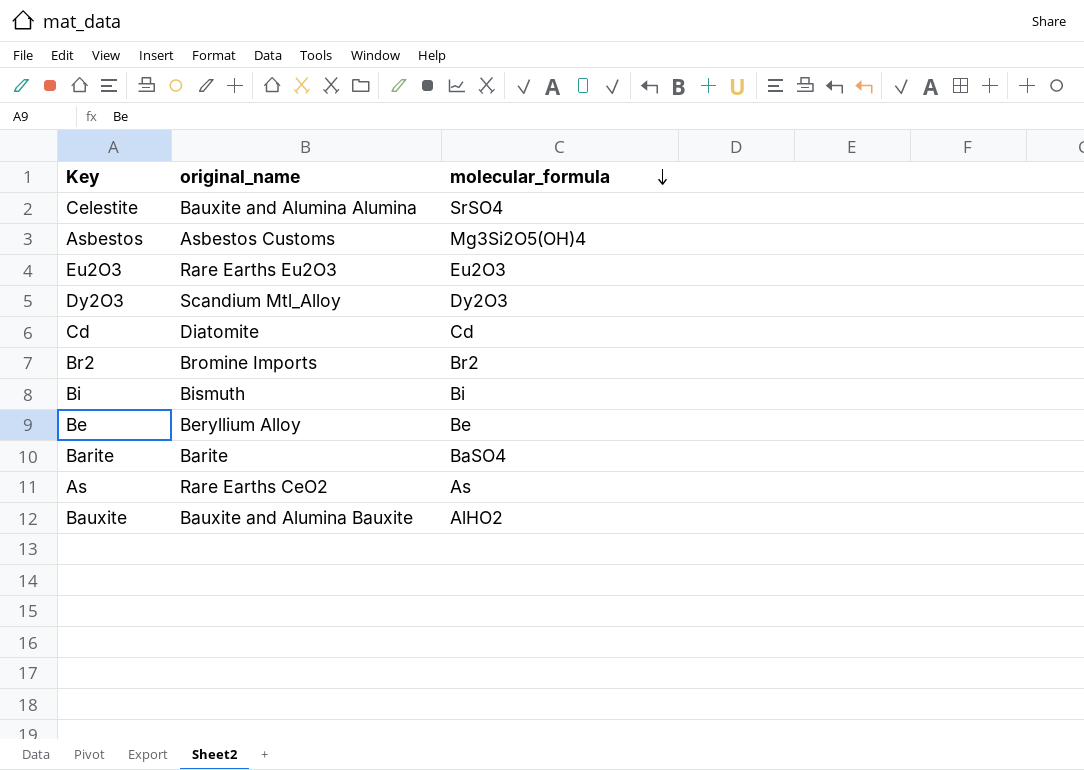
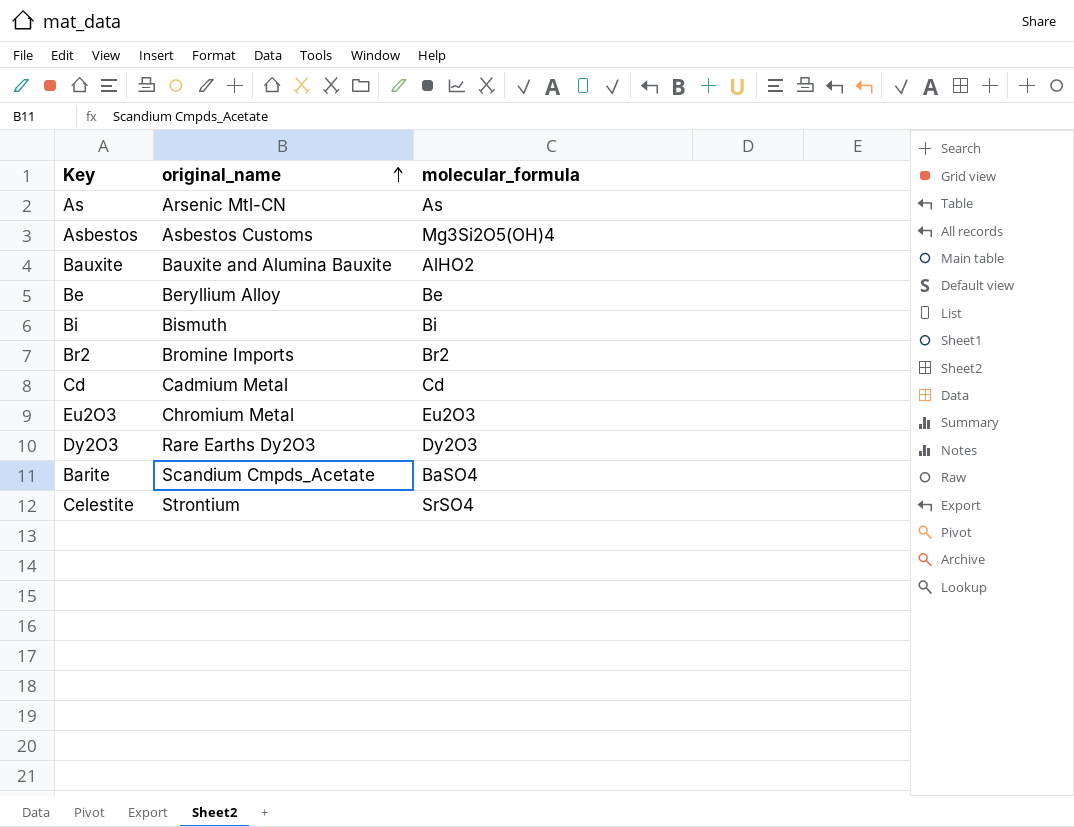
row order: molecular_formula descending -> original_name ascending
As | original_name: Rare Earths CeO2 -> Arsenic Mtl-CN
Cd | original_name: Diatomite -> Cadmium Metal
Eu2O3 | original_name: Rare Earths Eu2O3 -> Chromium Metal
Dy2O3 | original_name: Scandium Mtl_Alloy -> Rare Earths Dy2O3
Barite | original_name: Barite -> Scandium Cmpds_Acetate
Celestite | original_name: Bauxite and Alumina Alumina -> Strontium

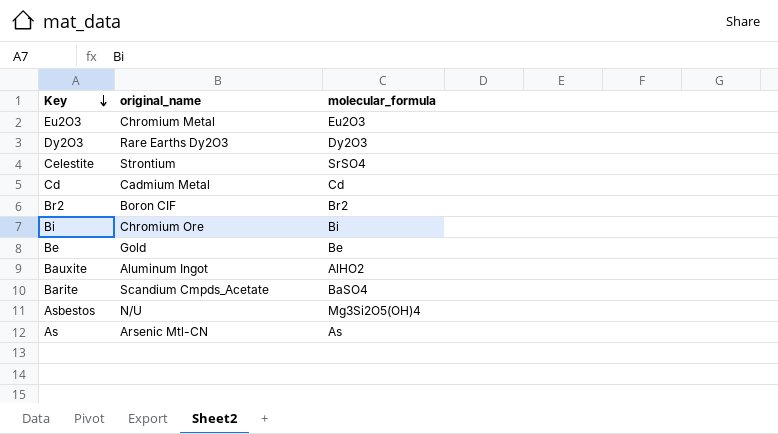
row order: original_name ascending -> Key descending
Br2 | original_name: Bromine Imports -> Boron CIF
Bi | original_name: Bismuth -> Chromium Ore
Be | original_name: Beryllium Alloy -> Gold
Bauxite | original_name: Bauxite and Alumina Bauxite -> Aluminum Ingot
Asbestos | original_name: Asbestos Customs -> N/U

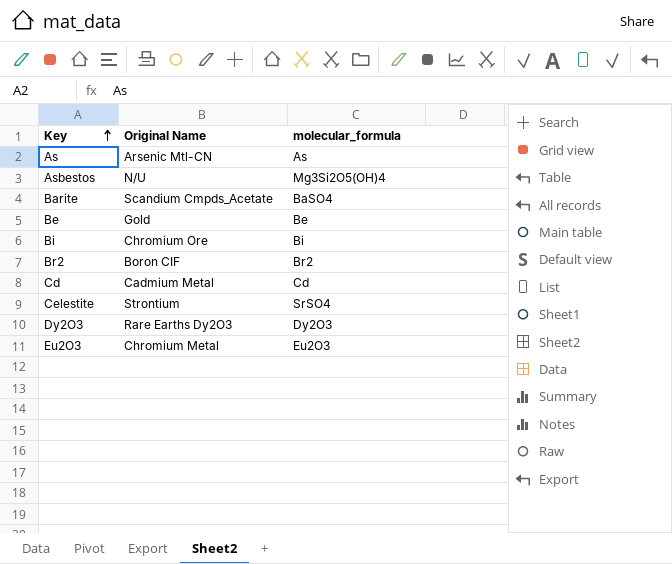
row order: Key descending -> Key ascending
column name: original_name -> Original Name
row Bauxite: Aluminum Ingot | AlHO2 -> none

